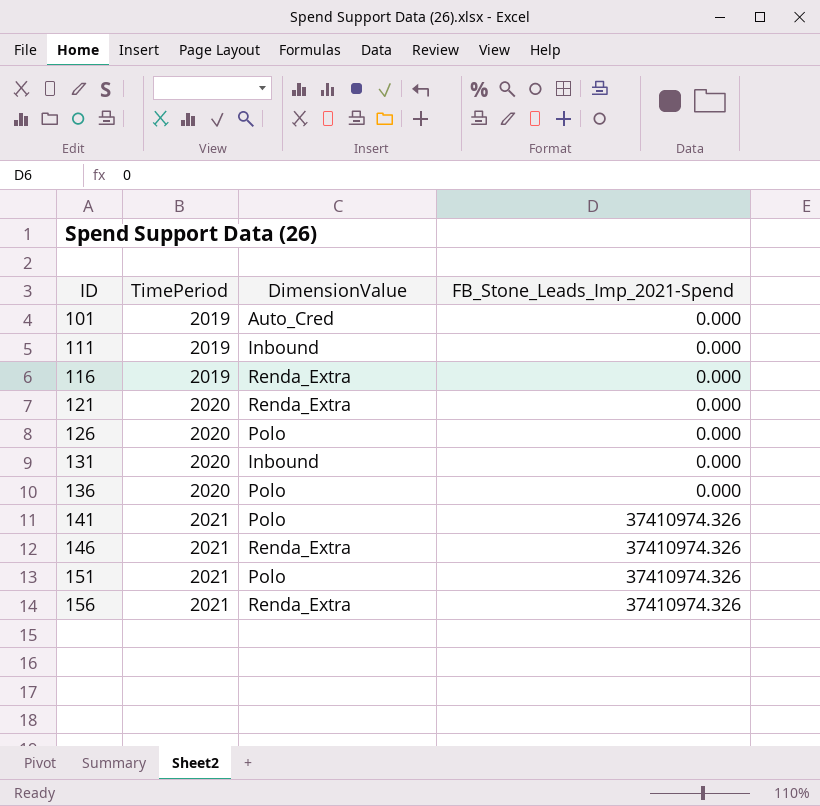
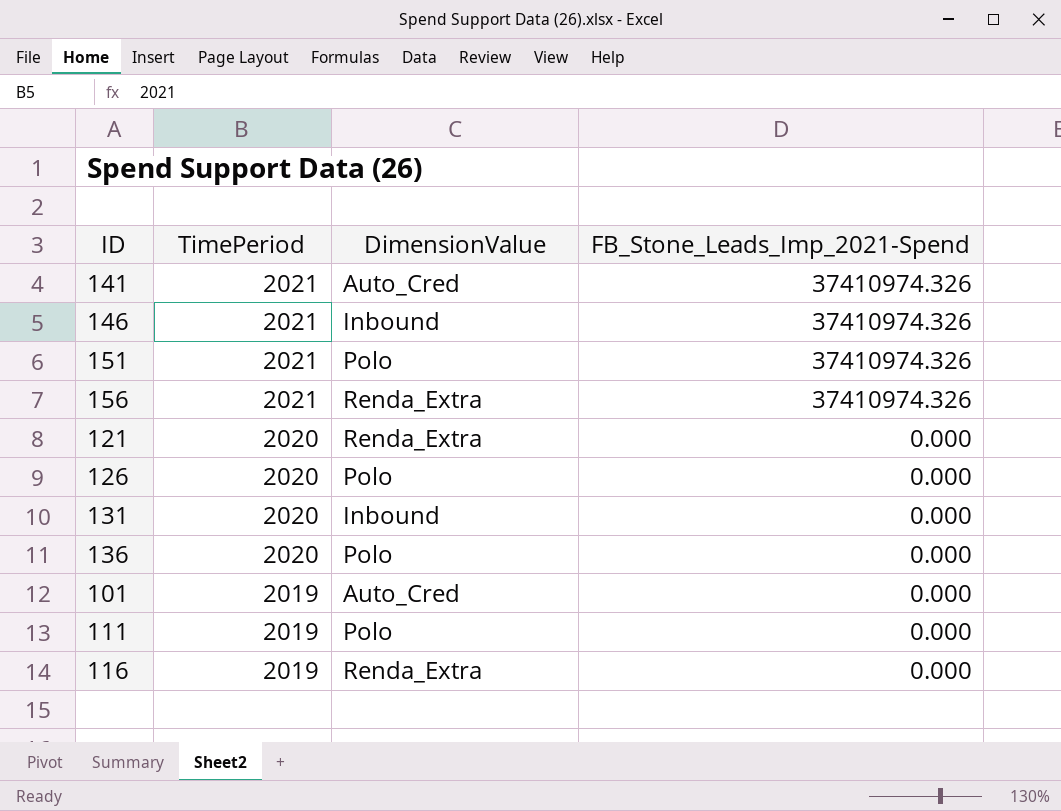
row order: ID ascending -> TimePeriod descending
141 | DimensionValue: Polo -> Auto_Cred
146 | DimensionValue: Renda_Extra -> Inbound
111 | DimensionValue: Inbound -> Polo

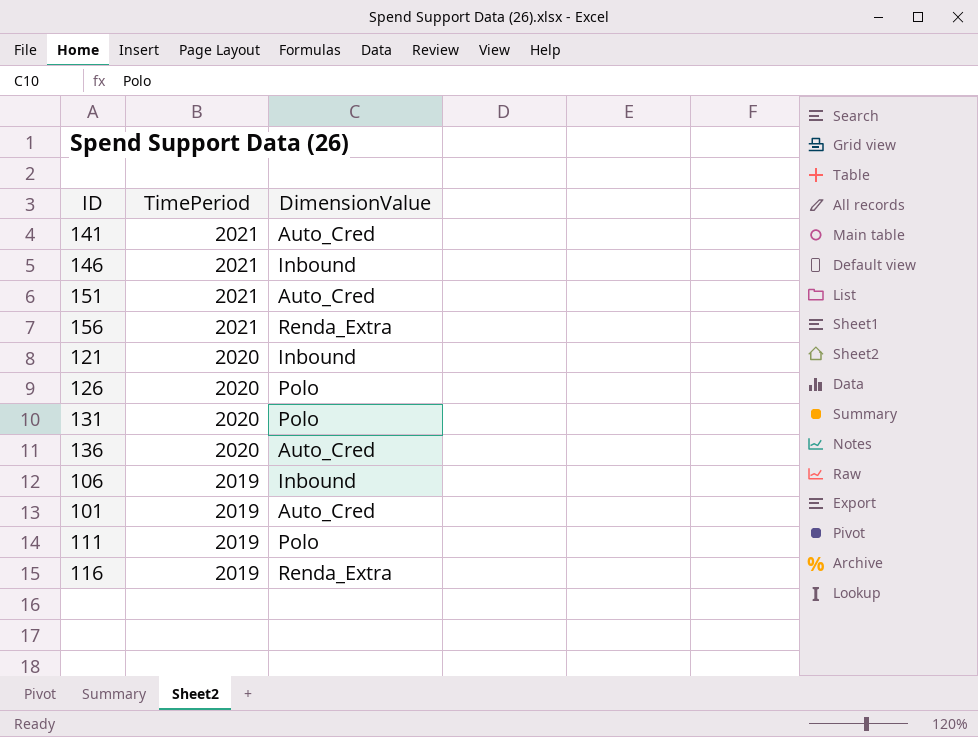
column FB_Stone_Leads_Imp_2021-Spend | position: 4 -> none
151 | DimensionValue: Polo -> Auto_Cred
121 | DimensionValue: Renda_Extra -> Inbound
131 | DimensionValue: Inbound -> Polo
136 | DimensionValue: Polo -> Auto_Cred
row 106: none -> 2019 | Inbound

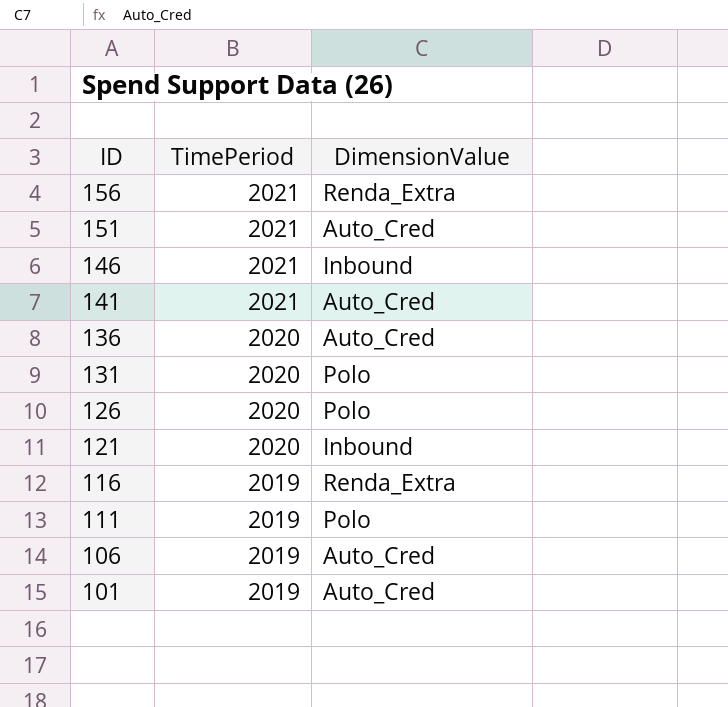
row order: TimePeriod descending -> ID descending
106 | DimensionValue: Inbound -> Auto_Cred

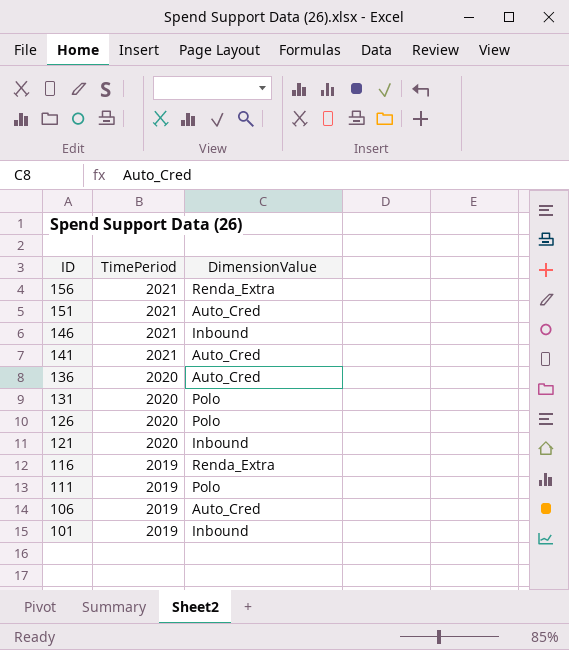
101 | DimensionValue: Auto_Cred -> Inbound

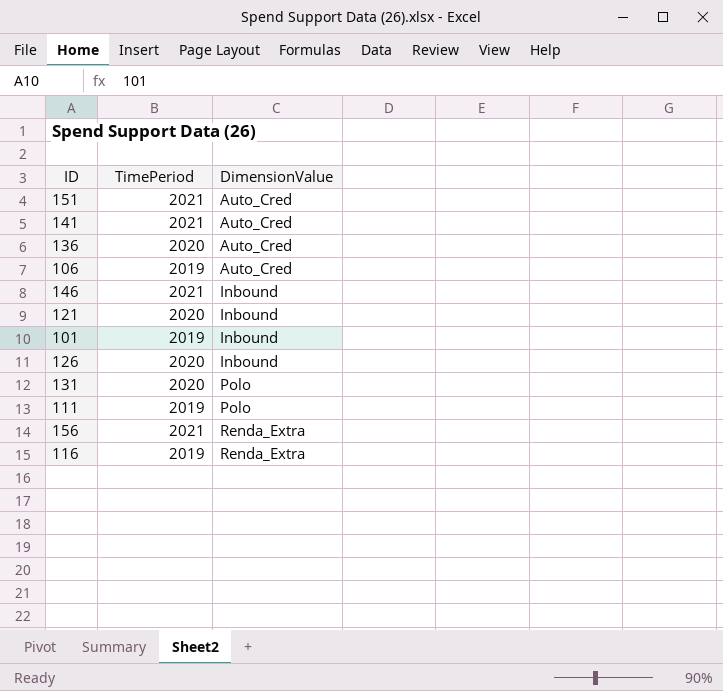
row order: ID descending -> DimensionValue ascending
126 | DimensionValue: Polo -> Inbound

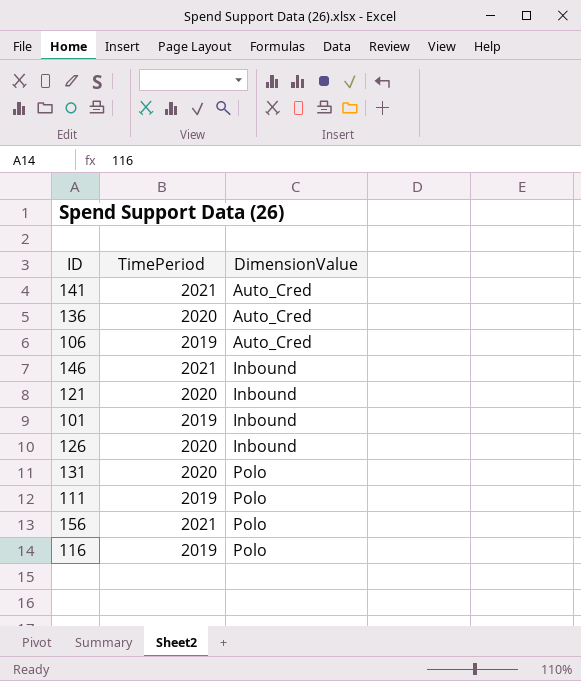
row 151: 2021 | Auto_Cred -> none
156 | DimensionValue: Renda_Extra -> Polo
116 | DimensionValue: Renda_Extra -> Polo

